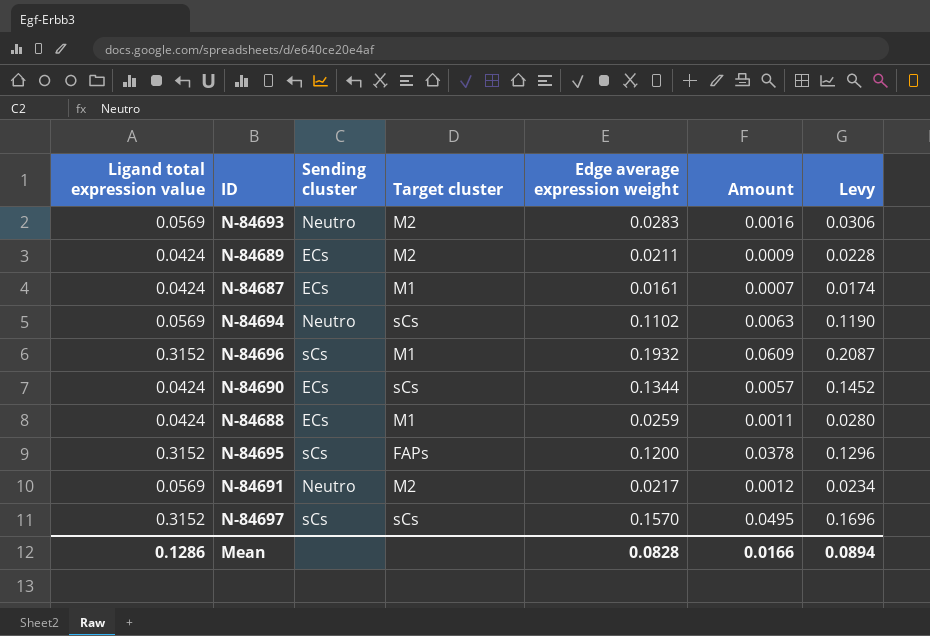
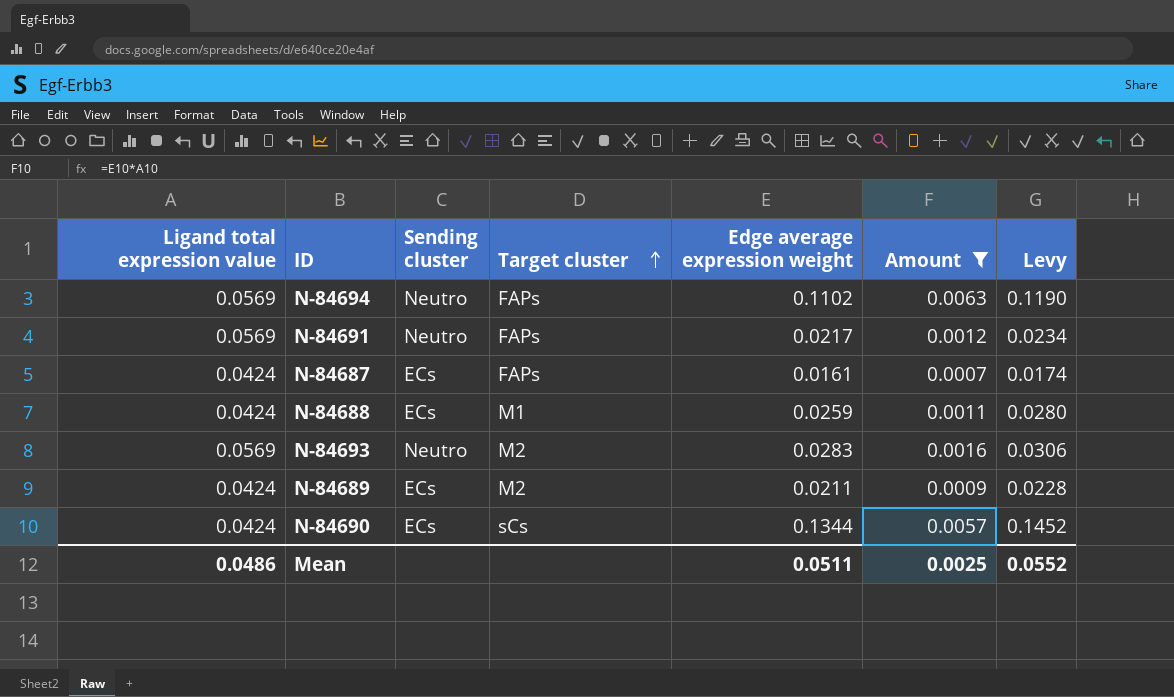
filter: none -> Amount <= 0.0063
row order: none -> Target cluster ascending
N-84694 | Target cluster: sCs -> FAPs
N-84691 | Target cluster: M2 -> FAPs
N-84687 | Target cluster: M1 -> FAPs
Mean | Ligand total expression value: 0.1286 -> 0.0486
Mean | Edge average expression weight: 0.0828 -> 0.0511
Mean | Amount: 0.0166 -> 0.0025
Mean | Levy: 0.0894 -> 0.0552

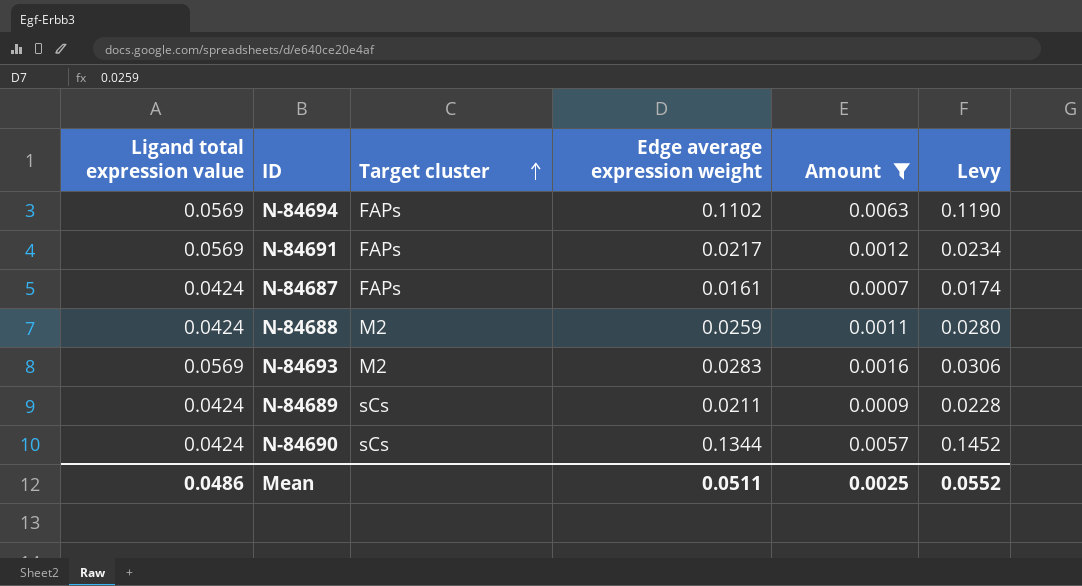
column Sending cluster | position: 3 -> none
N-84688 | Target cluster: M1 -> M2
N-84689 | Target cluster: M2 -> sCs

